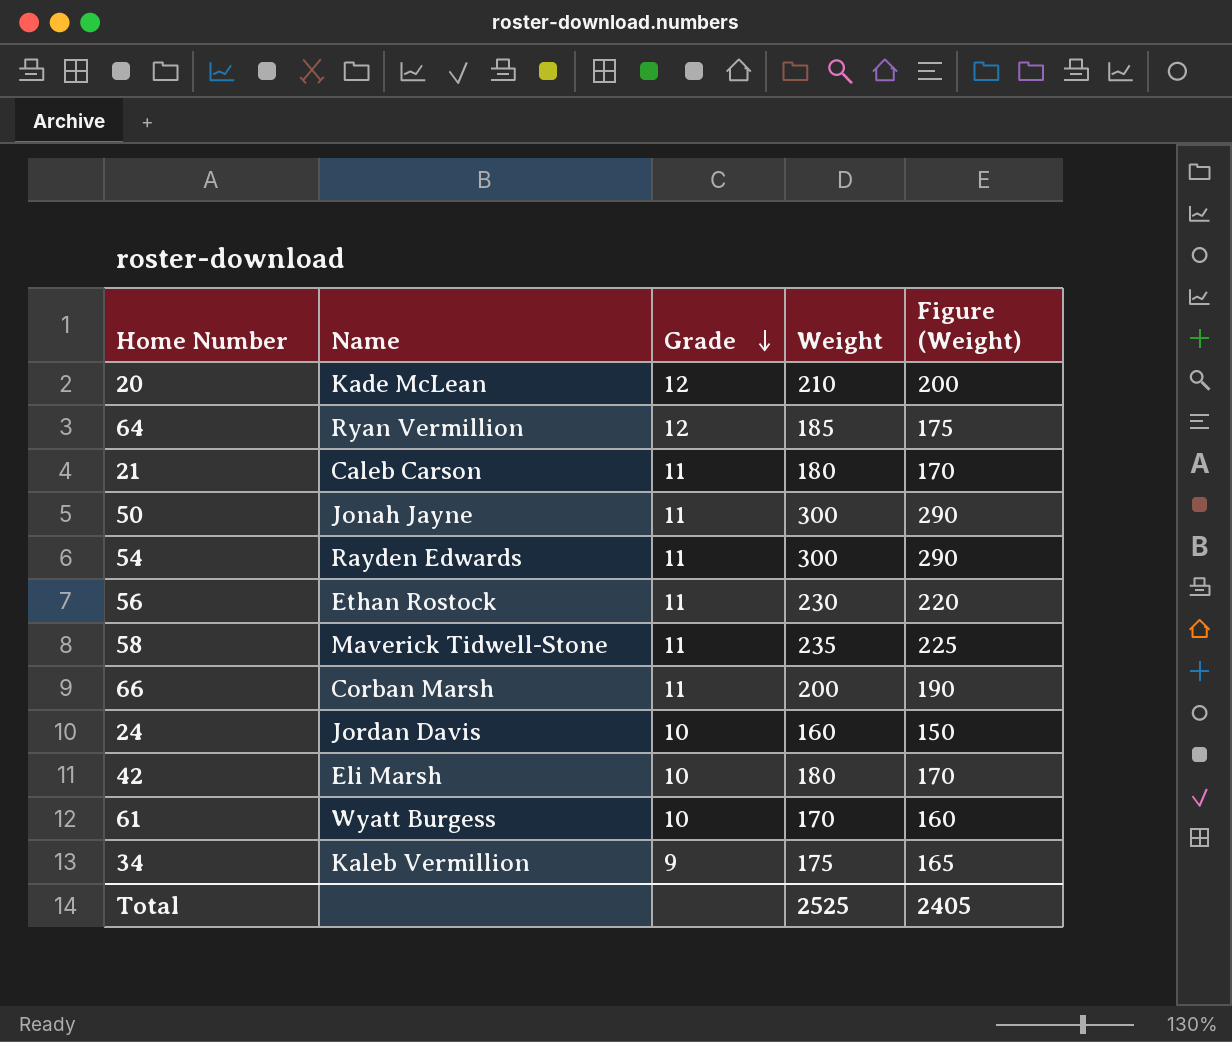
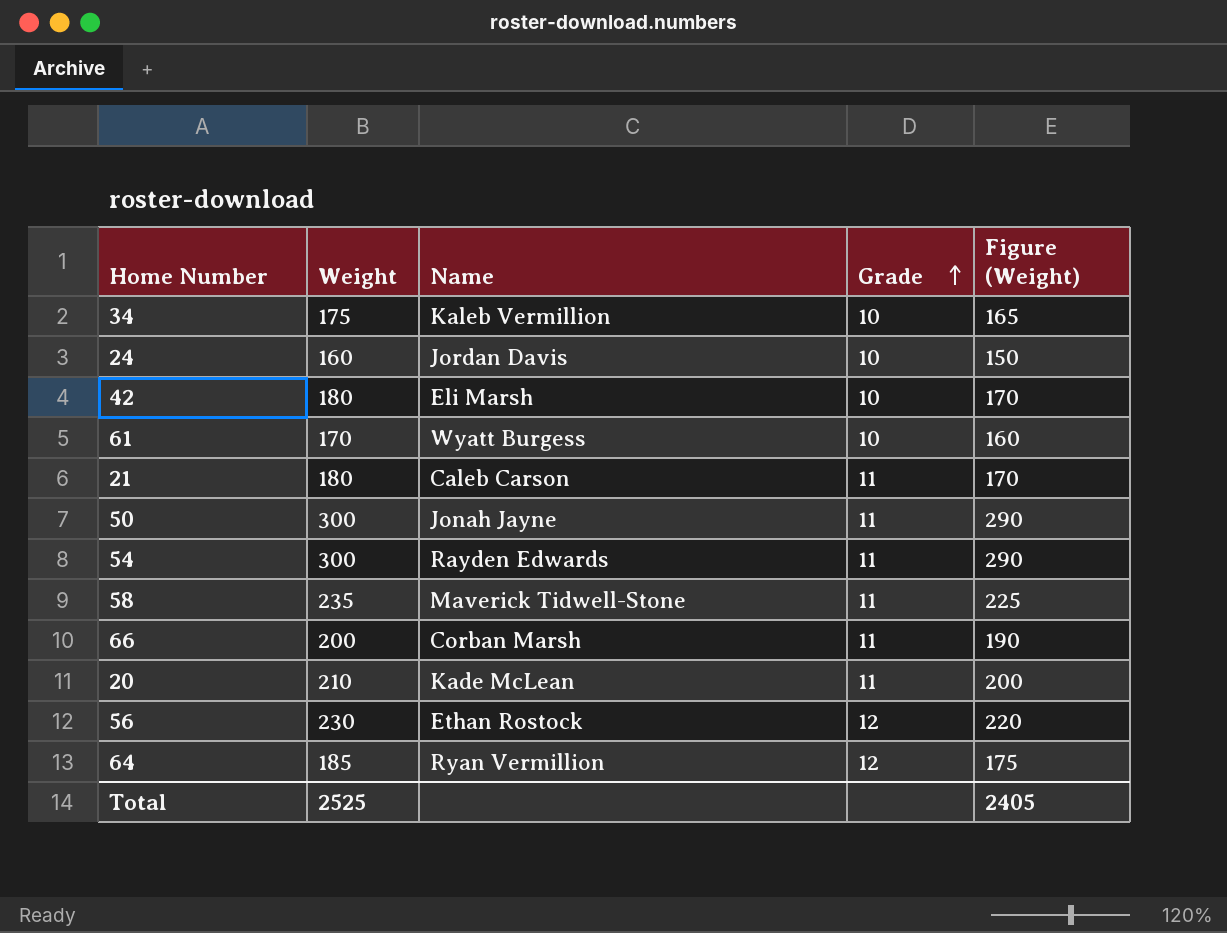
row order: Grade descending -> Grade ascending
column Weight | position: 4 -> 2
34 | Grade: 9 -> 10
20 | Grade: 12 -> 11
56 | Grade: 11 -> 12

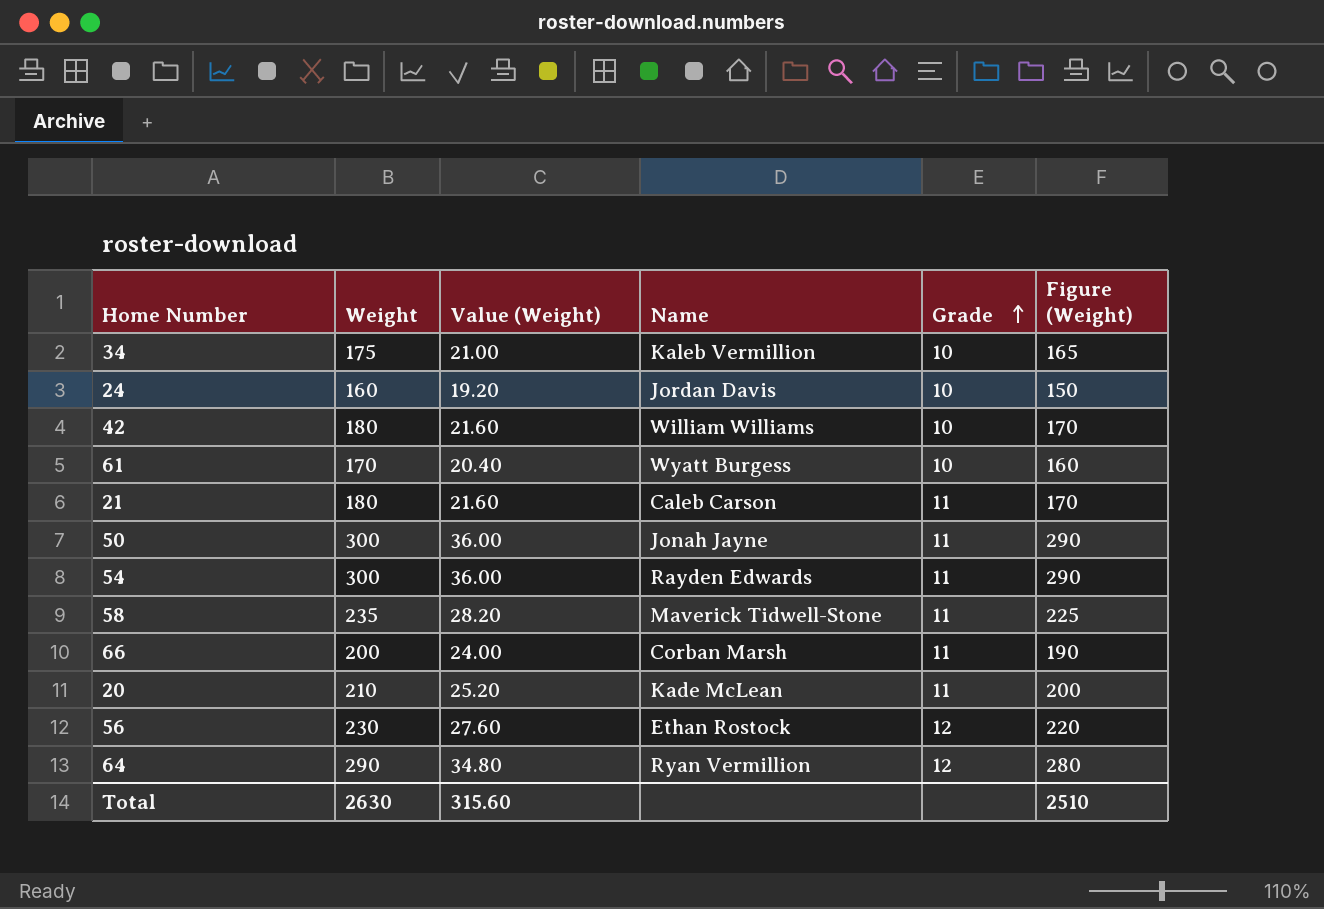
column Value (Weight) | formula: none -> [Weight] * 0.12
42 | Name: Eli Marsh -> William Williams
64 | Weight: 185 -> 290
64 | Figure (Weight): 175 -> 280
Total | Weight: 2525 -> 2630
Total | Figure (Weight): 2405 -> 2510

